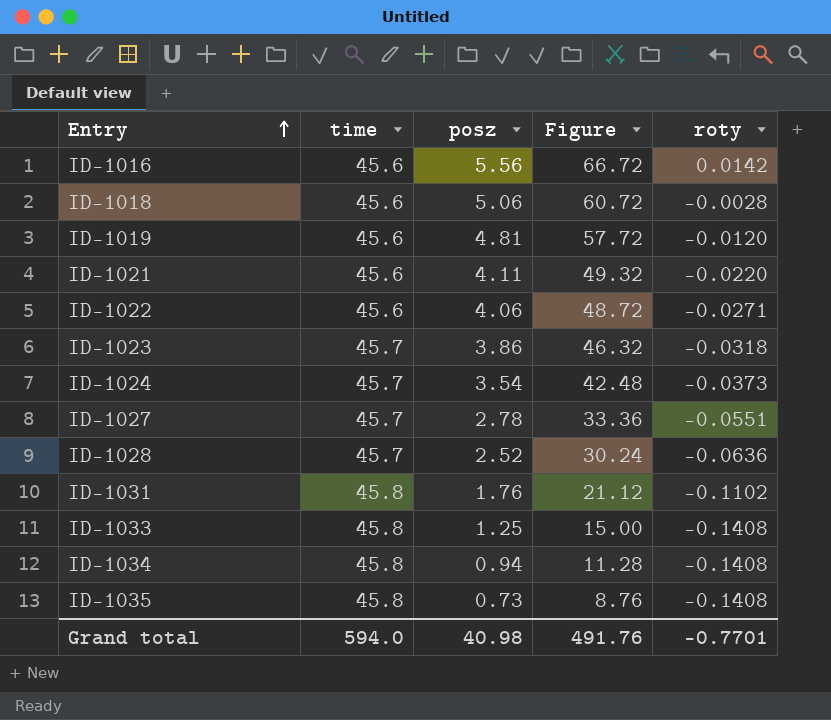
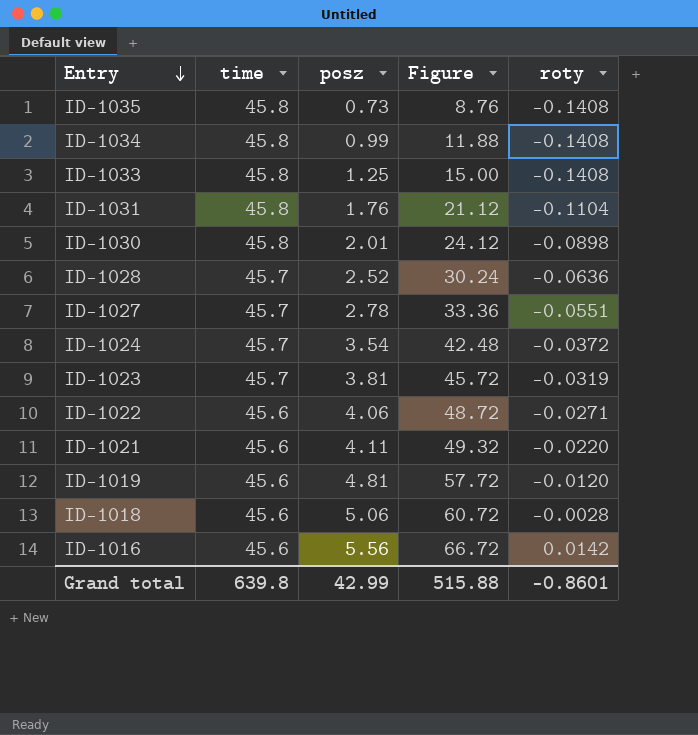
row order: Entry ascending -> Entry descending
ID-1034 | posz: 0.94 -> 0.99
ID-1034 | Figure: 11.28 -> 11.88
ID-1031 | roty: -0.1102 -> -0.1104
row ID-1030: none -> 45.8 | 2.01 | 24.12 | -0.0898
ID-1024 | roty: -0.0373 -> -0.0372
ID-1023 | posz: 3.86 -> 3.81
ID-1023 | Figure: 46.32 -> 45.72
ID-1023 | roty: -0.0318 -> -0.0319
Grand total | time: 594.0 -> 639.8
Grand total | posz: 40.98 -> 42.99
Grand total | Figure: 491.76 -> 515.88
Grand total | roty: -0.7701 -> -0.8601

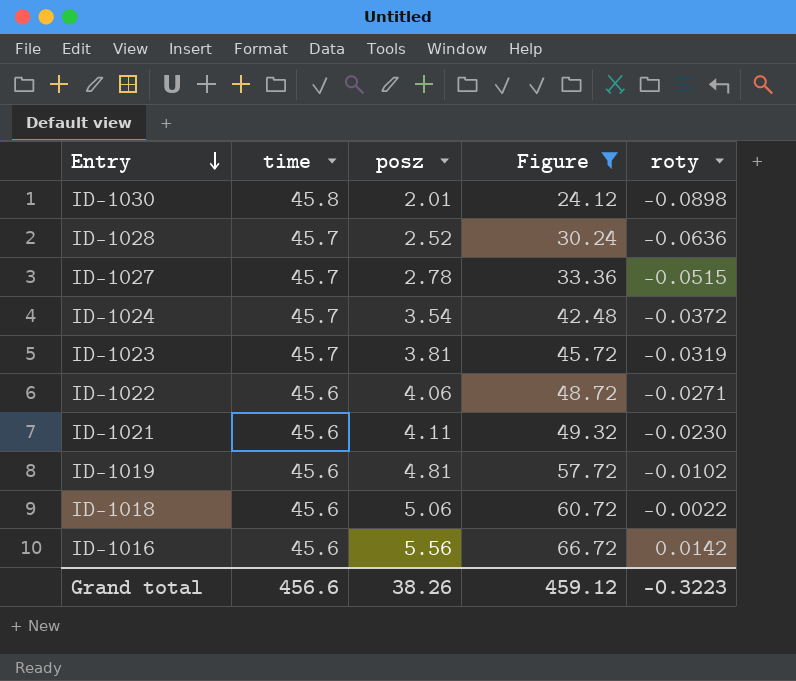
filter: none -> Figure >= 24.12
ID-1027 | roty: -0.0551 -> -0.0515
ID-1021 | roty: -0.0220 -> -0.0230
ID-1019 | roty: -0.0120 -> -0.0102
ID-1018 | roty: -0.0028 -> -0.0022
Grand total | time: 639.8 -> 456.6
Grand total | posz: 42.99 -> 38.26
Grand total | Figure: 515.88 -> 459.12
Grand total | roty: -0.8601 -> -0.3223

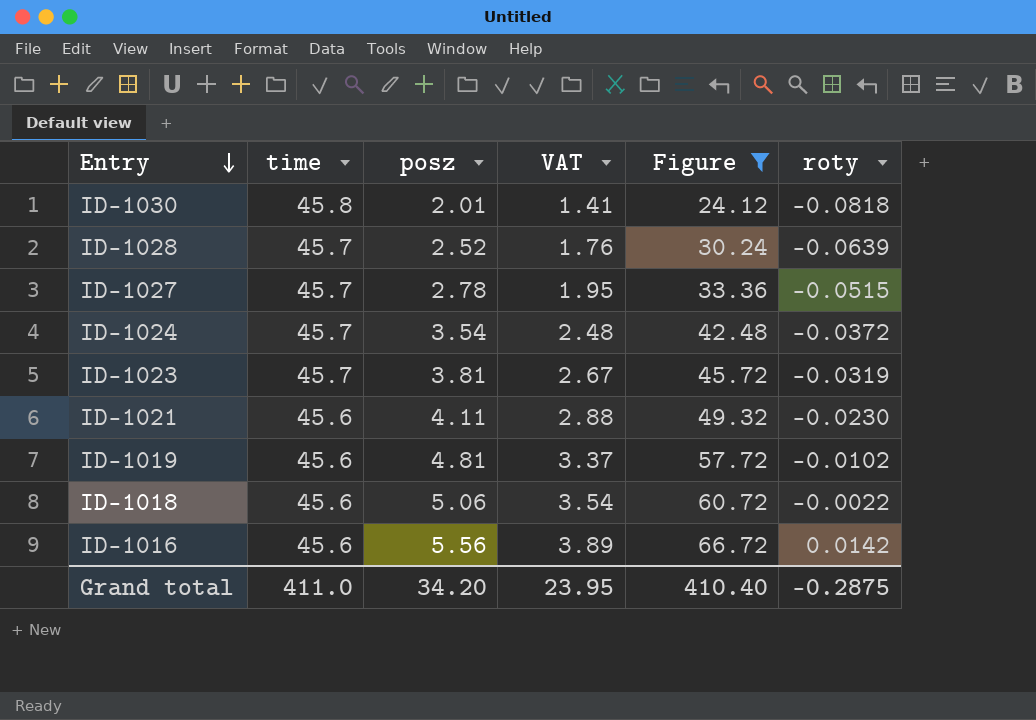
column VAT | formula: none -> [posz] * 0.7
row ID-1022: 45.6 | 4.06 | 48.72 | -0.0271 -> none
ID-1030 | roty: -0.0898 -> -0.0818
ID-1028 | roty: -0.0636 -> -0.0639
Grand total | time: 456.6 -> 411.0
Grand total | posz: 38.26 -> 34.20
Grand total | Figure: 459.12 -> 410.40
Grand total | roty: -0.3223 -> -0.2875

